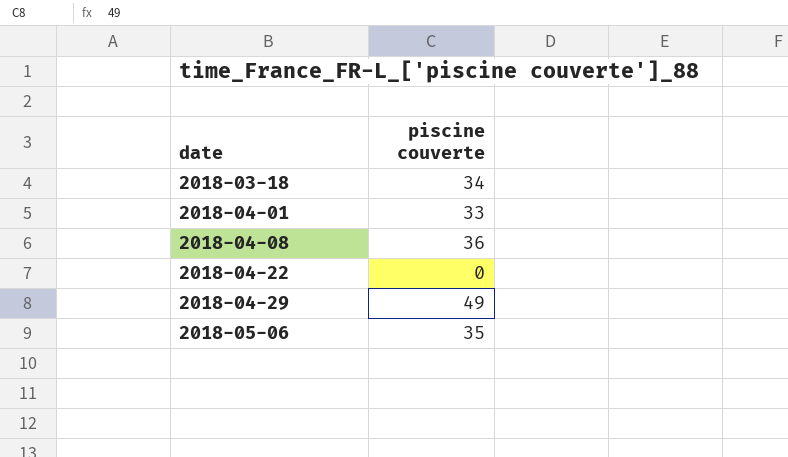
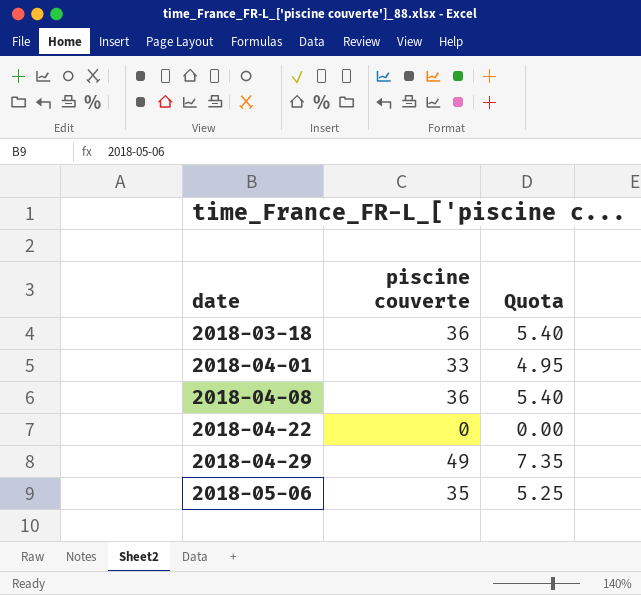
column Quota | formula: none -> [piscine couverte] * 0.15
2018-03-18 | piscine couverte: 34 -> 36

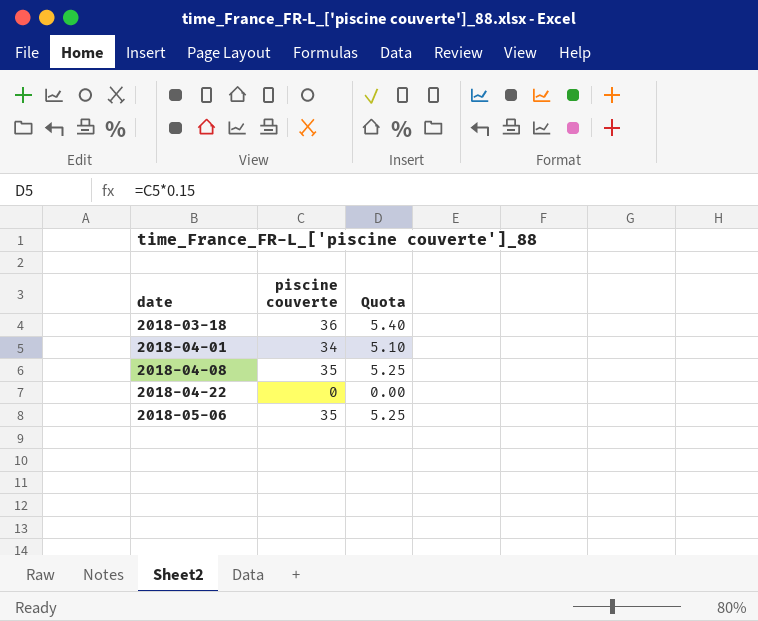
row 2018-04-29: 49 | 7.35 -> none
2018-04-01 | piscine couverte: 33 -> 34
2018-04-01 | Quota: 4.95 -> 5.10
2018-04-08 | piscine couverte: 36 -> 35
2018-04-08 | Quota: 5.40 -> 5.25

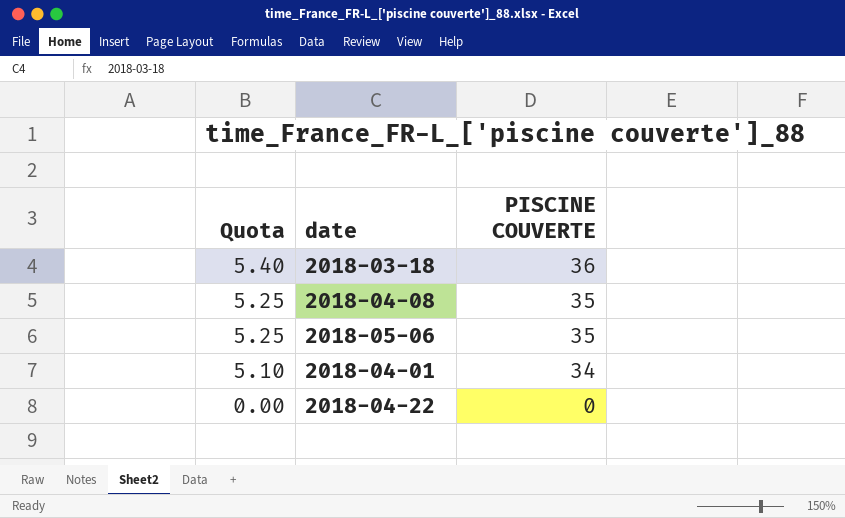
row order: date ascending -> Quota descending
column Quota | position: 3 -> 1
column name: piscine couverte -> PISCINE COUVERTE

